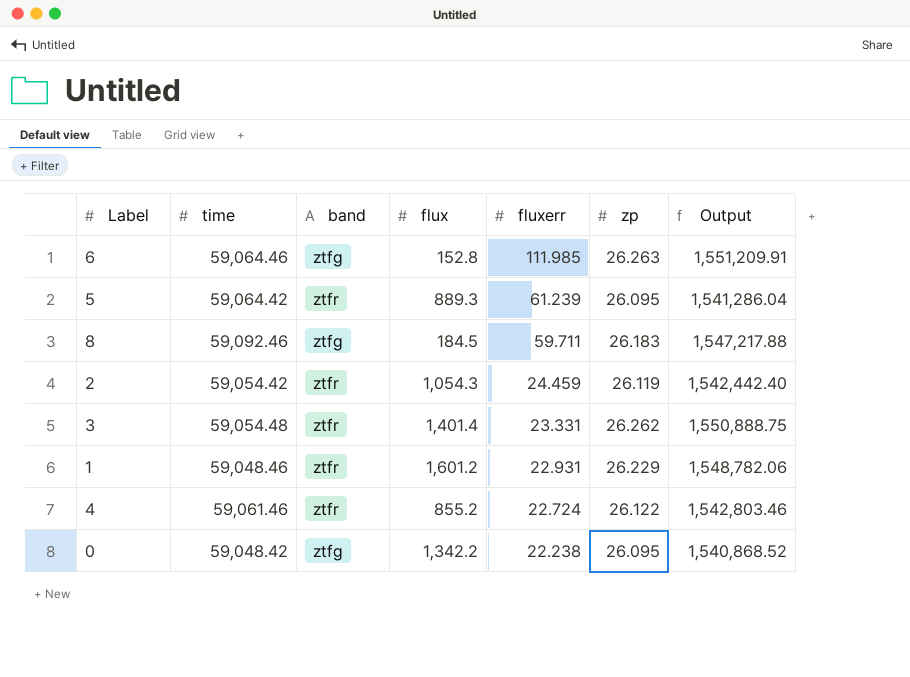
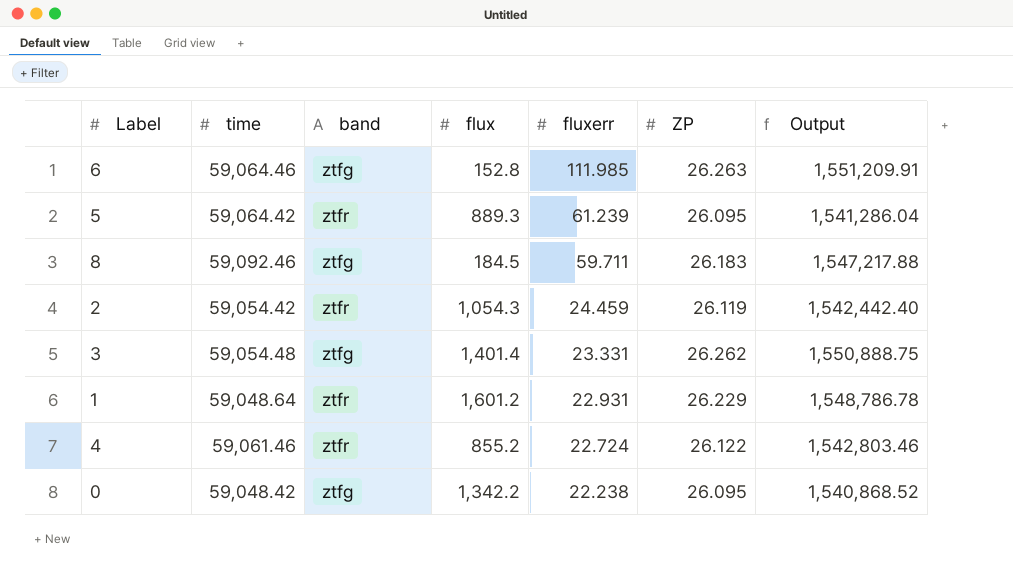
column name: zp -> ZP
3 | band: ztfr -> ztfg
1 | time: 59,048.46 -> 59,048.64
1 | Output: 1,548,782.06 -> 1,548,786.78

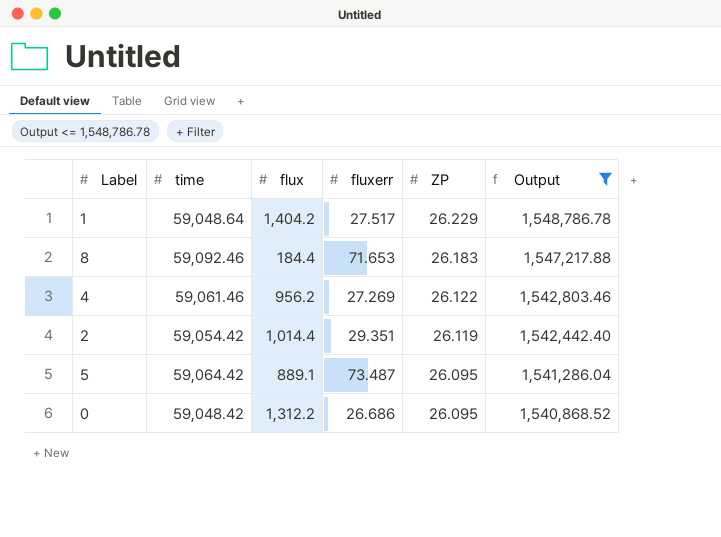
filter: none -> Output <= 1,548,786.78
row order: fluxerr descending -> ZP descending
column band | position: 3 -> none
1 | flux: 1,601.2 -> 1,404.2
1 | fluxerr: 22.931 -> 27.517
8 | flux: 184.5 -> 184.4
8 | fluxerr: 59.711 -> 71.653
4 | flux: 855.2 -> 956.2
4 | fluxerr: 22.724 -> 27.269
2 | flux: 1,054.3 -> 1,014.4
2 | fluxerr: 24.459 -> 29.351
5 | flux: 889.3 -> 889.1
5 | fluxerr: 61.239 -> 73.487
0 | flux: 1,342.2 -> 1,312.2
0 | fluxerr: 22.238 -> 26.686

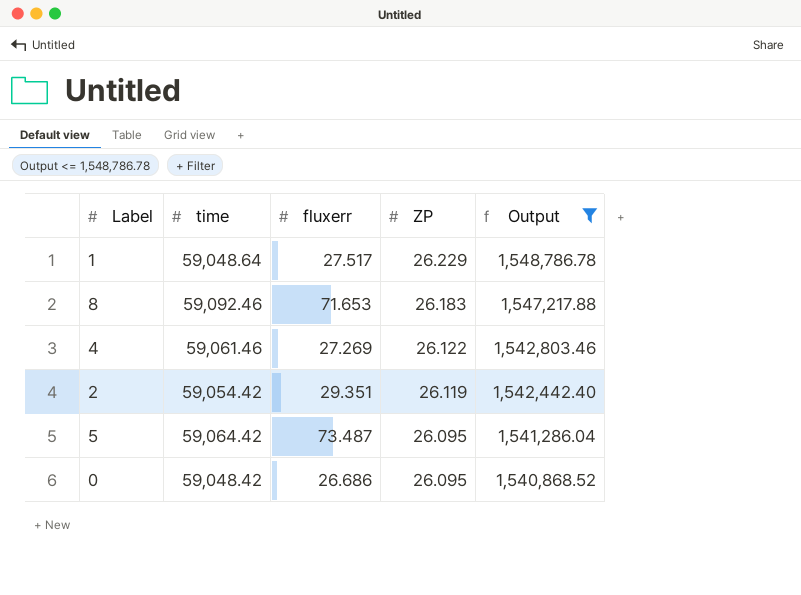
column flux | position: 3 -> none

